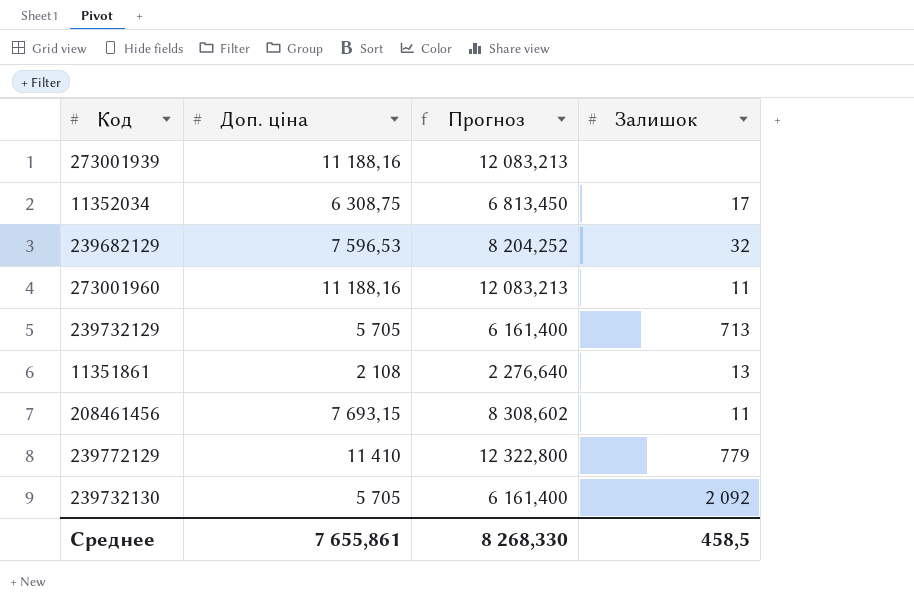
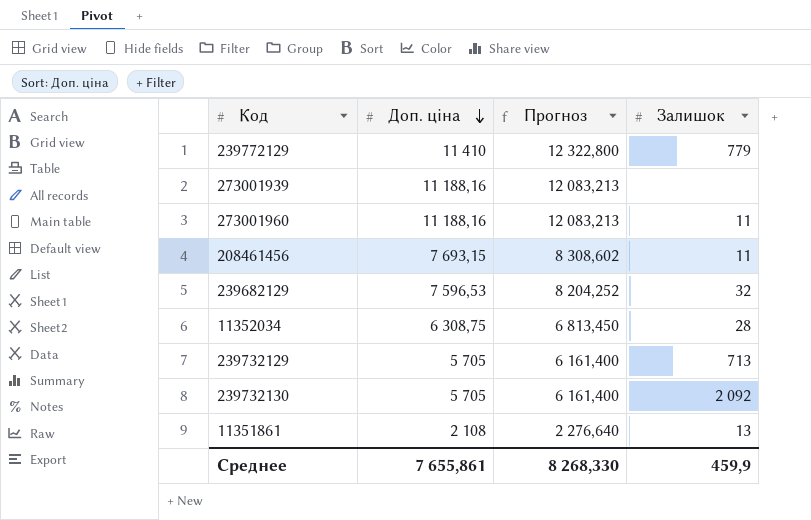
row order: none -> Доп. ціна descending
11352034 | Залишок: 17 -> 28
Среднее | Залишок: 458,5 -> 459,9

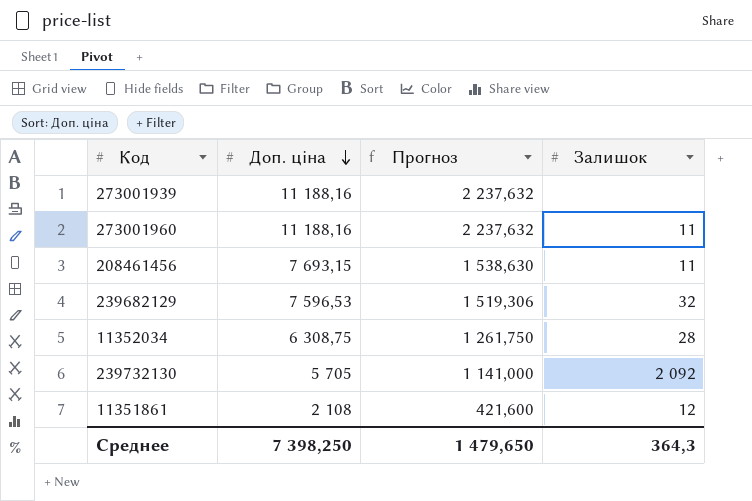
column Прогноз | formula: [Доп. ціна] * 1,08 -> [Доп. ціна] * 0,2
row 239772129: 11 410 | 12 322,800 | 779 -> none
row 239732129: 5 705 | 6 161,400 | 713 -> none
11351861 | Залишок: 13 -> 12
Среднее | Доп. ціна: 7 655,861 -> 7 398,250
Среднее | Прогноз: 8 268,330 -> 1 479,650
Среднее | Залишок: 459,9 -> 364,3

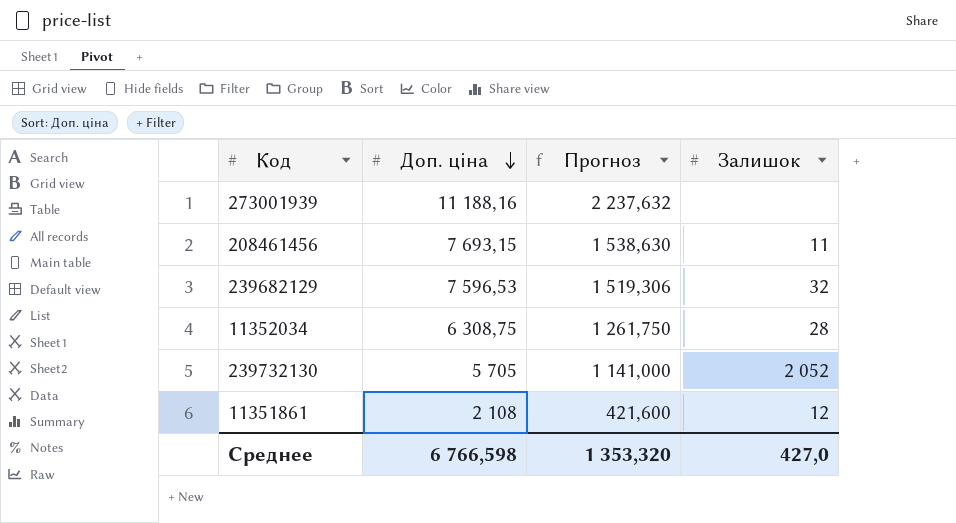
row 273001960: 11 188,16 | 2 237,632 | 11 -> none
239732130 | Залишок: 2 092 -> 2 052
Среднее | Доп. ціна: 7 398,250 -> 6 766,598
Среднее | Прогноз: 1 479,650 -> 1 353,320
Среднее | Залишок: 364,3 -> 427,0

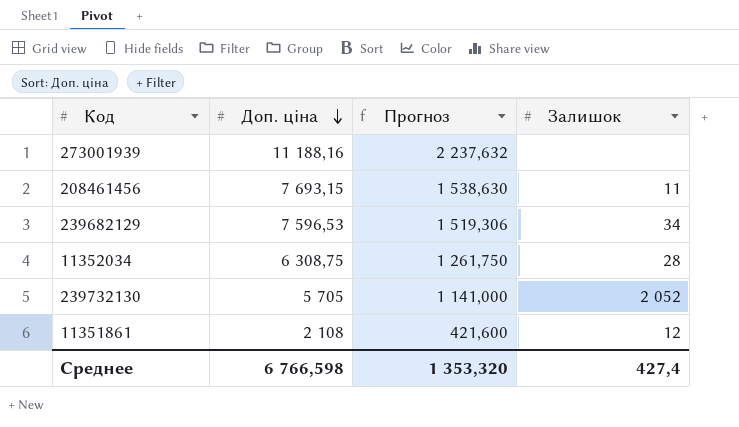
239682129 | Залишок: 32 -> 34
Среднее | Залишок: 427,0 -> 427,4

